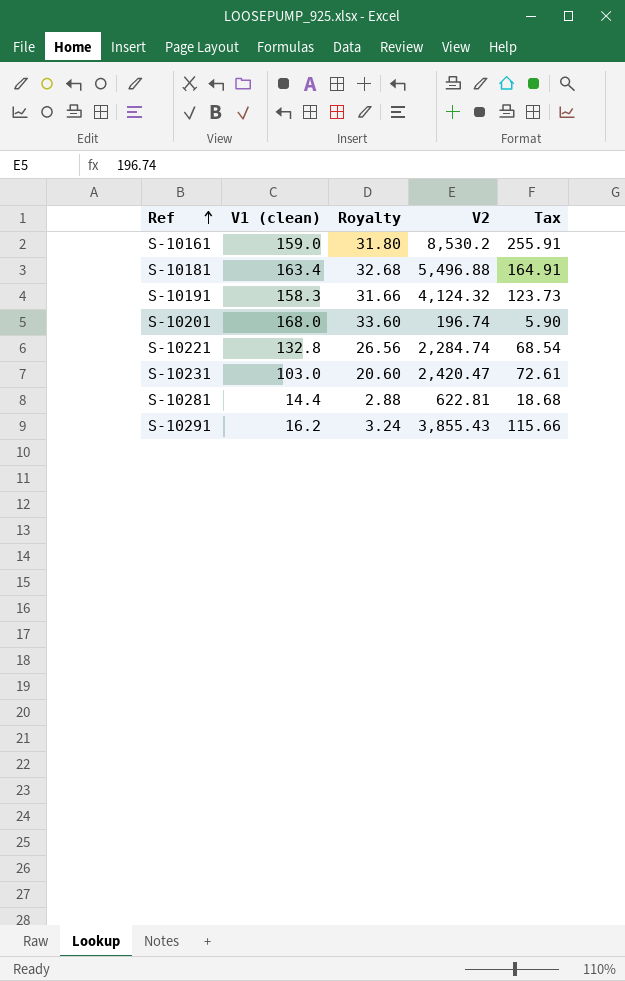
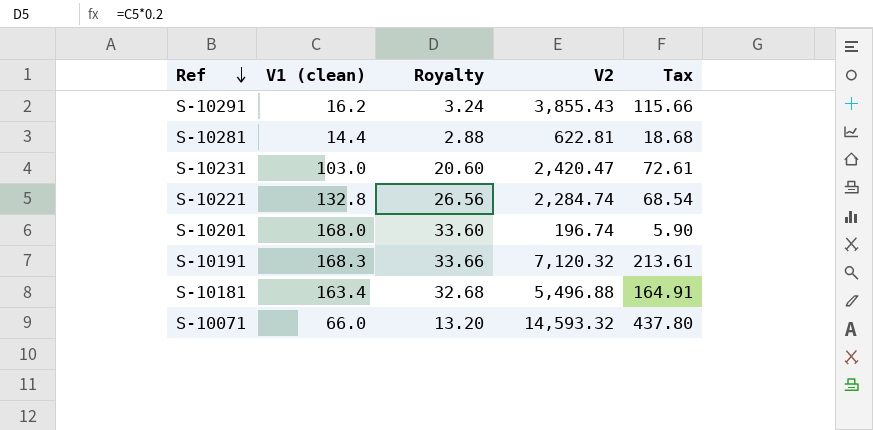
row order: Ref ascending -> Ref descending
row S-10161: 159.0 | 31.80 | 8,530.2 | 255.91 -> none
S-10191 | V1 (clean): 158.3 -> 168.3
S-10191 | Royalty: 31.66 -> 33.66
S-10191 | V2: 4,124.32 -> 7,120.32
S-10191 | Tax: 123.73 -> 213.61
row S-10071: none -> 66.0 | 13.20 | 14,593.32 | 437.80

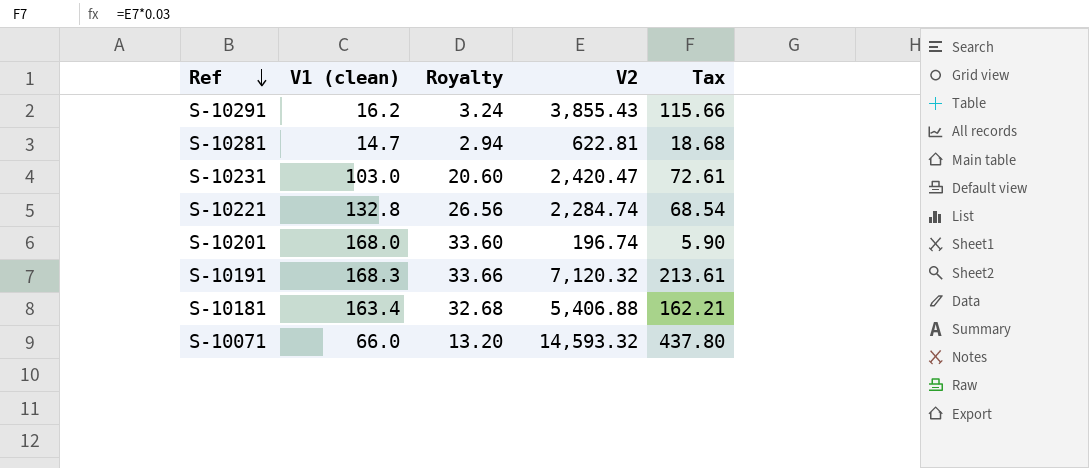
S-10281 | V1 (clean): 14.4 -> 14.7
S-10281 | Royalty: 2.88 -> 2.94
S-10181 | V2: 5,496.88 -> 5,406.88
S-10181 | Tax: 164.91 -> 162.21

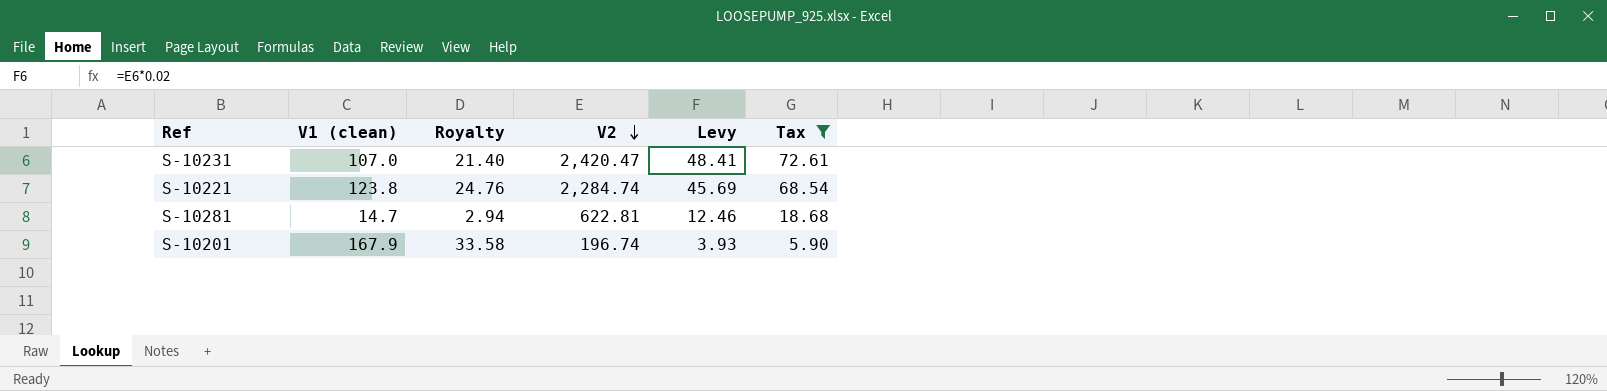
filter: none -> Tax <= 72.61
row order: Ref descending -> V2 descending
column Levy | formula: none -> [V2] * 0.02
S-10231 | V1 (clean): 103.0 -> 107.0
S-10231 | Royalty: 20.60 -> 21.40
S-10221 | V1 (clean): 132.8 -> 123.8
S-10221 | Royalty: 26.56 -> 24.76
S-10201 | V1 (clean): 168.0 -> 167.9
S-10201 | Royalty: 33.60 -> 33.58

